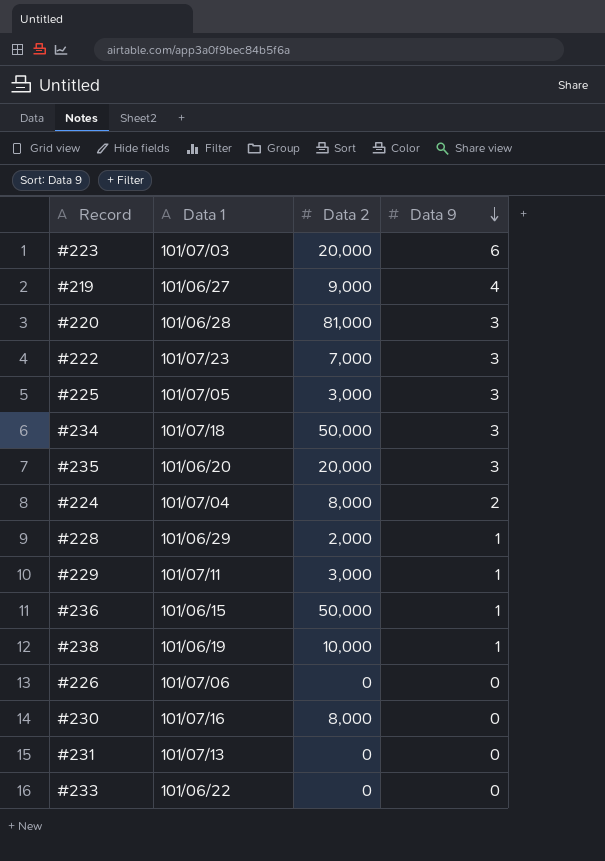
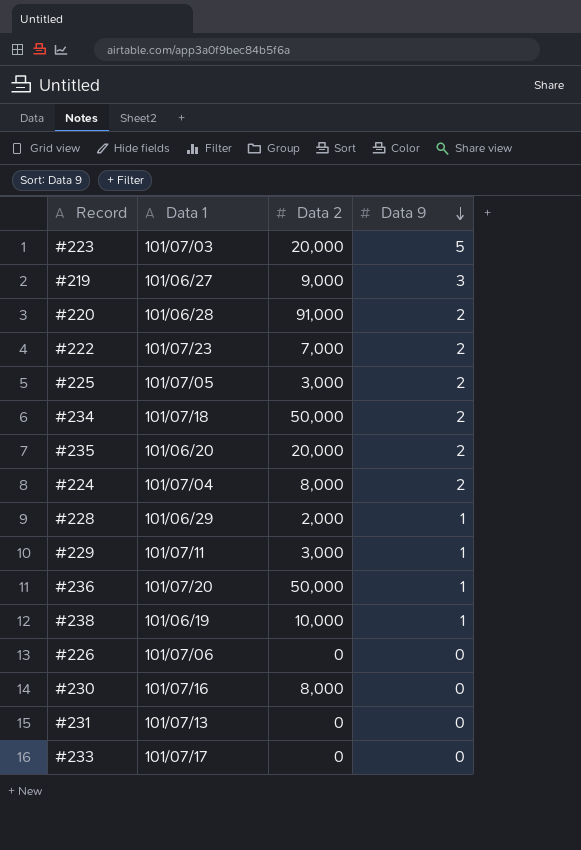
#223 | Data 9: 6 -> 5
#219 | Data 9: 4 -> 3
#220 | Data 2: 81,000 -> 91,000
#220 | Data 9: 3 -> 2
#222 | Data 9: 3 -> 2
#225 | Data 9: 3 -> 2
#234 | Data 9: 3 -> 2
#235 | Data 9: 3 -> 2
#236 | Data 1: 101/06/15 -> 101/07/20
#233 | Data 1: 101/06/22 -> 101/07/17

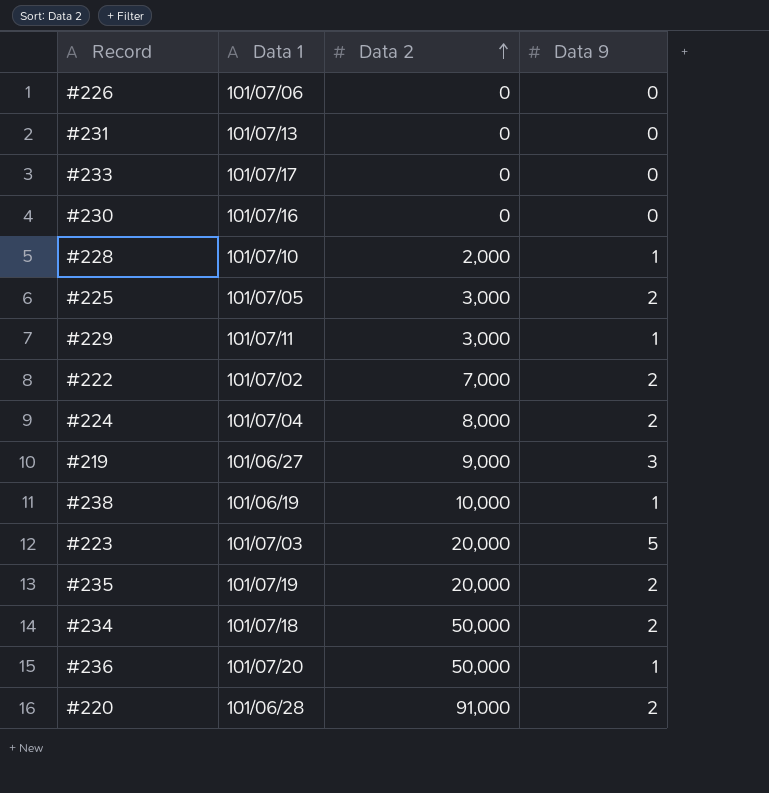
row order: Data 9 descending -> Data 2 ascending
#230 | Data 2: 8,000 -> 0
#228 | Data 1: 101/06/29 -> 101/07/10
#222 | Data 1: 101/07/23 -> 101/07/02
#235 | Data 1: 101/06/20 -> 101/07/19

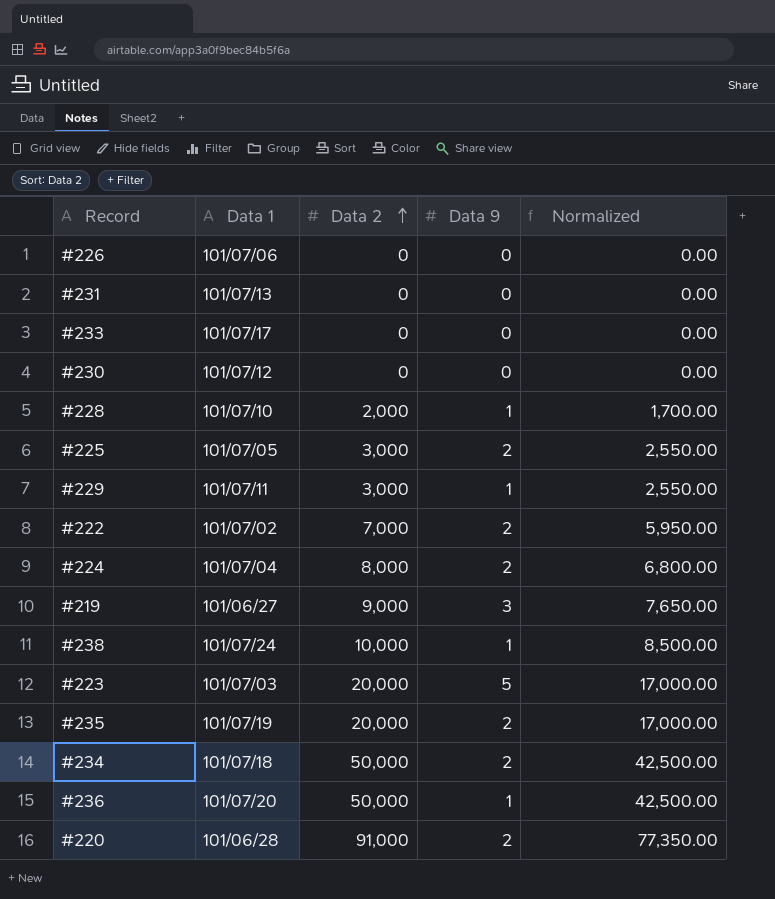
column Normalized | formula: none -> [Data 2] * 0.85
#230 | Data 1: 101/07/16 -> 101/07/12
#238 | Data 1: 101/06/19 -> 101/07/24

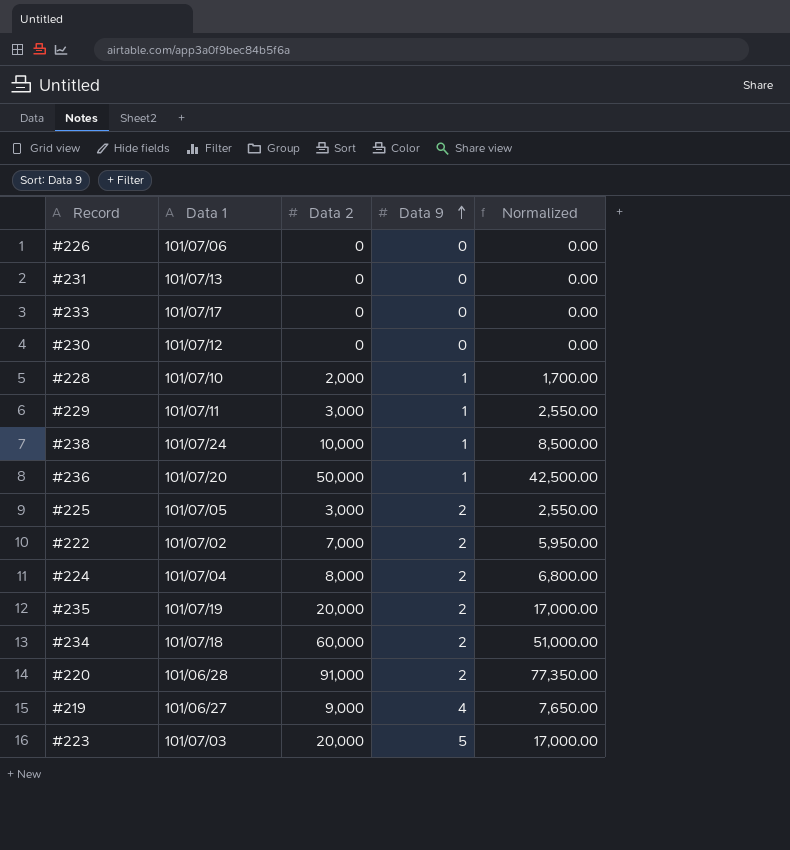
row order: Data 2 ascending -> Data 9 ascending
#234 | Data 2: 50,000 -> 60,000
#234 | Normalized: 42,500.00 -> 51,000.00
#219 | Data 9: 3 -> 4

